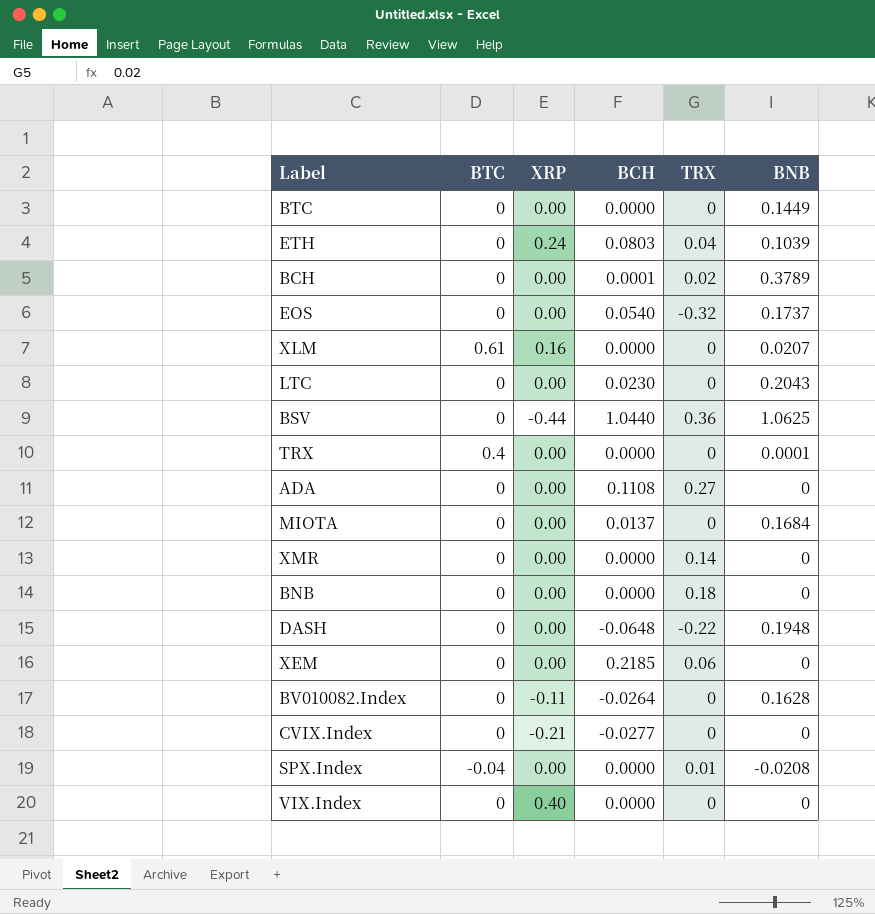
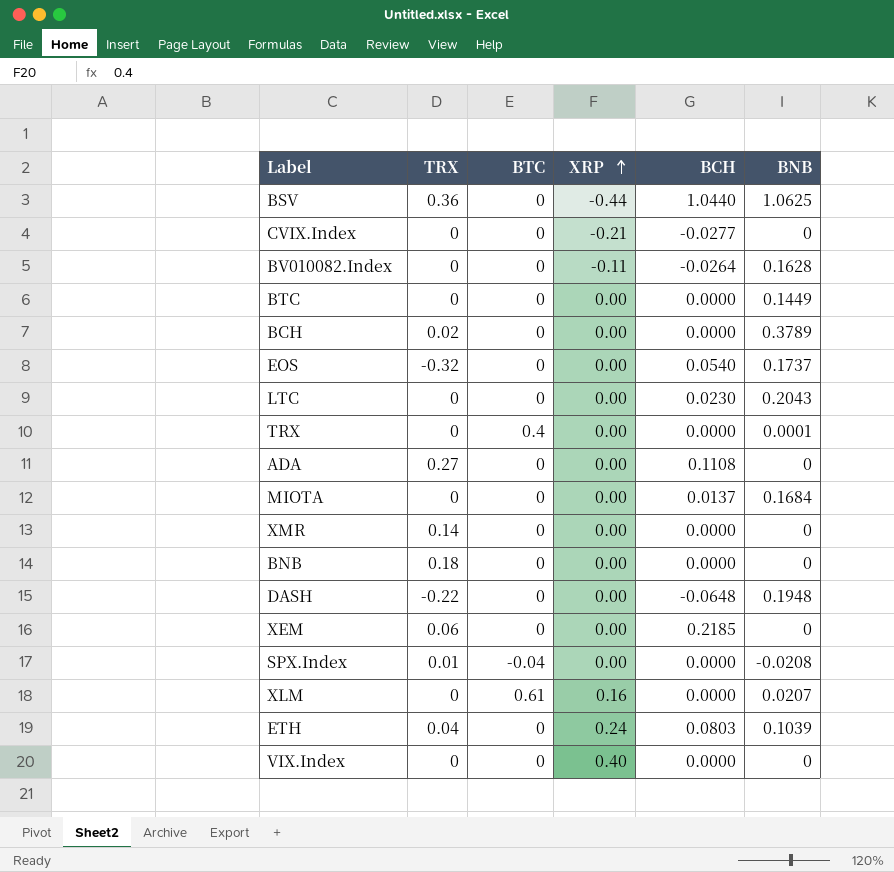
row order: none -> XRP ascending
column TRX | position: 5 -> 2
BCH | BCH: 0.0001 -> 0.0000

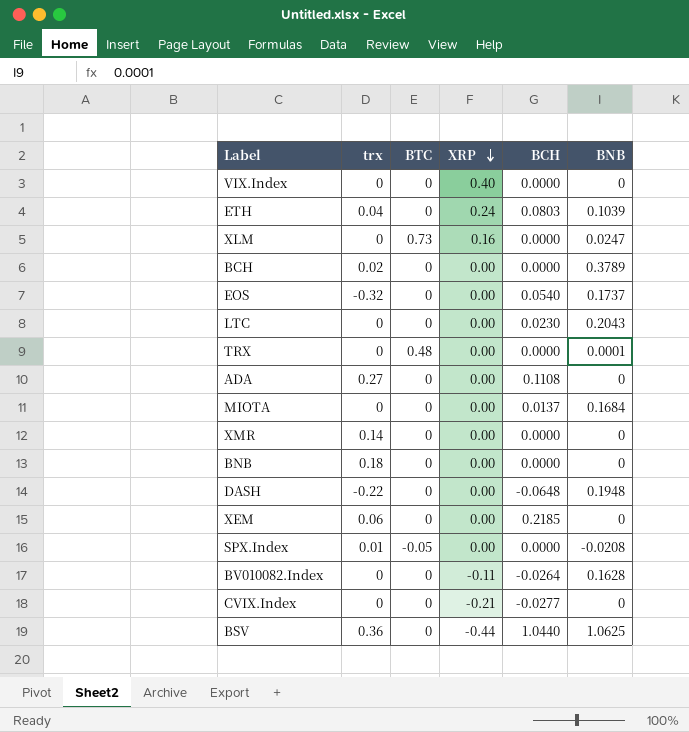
row order: XRP ascending -> XRP descending
column name: TRX -> trx
row BTC: 0 | 0 | 0.00 | 0.0000 | 0.1449 -> none
XLM | BTC: 0.61 -> 0.73
XLM | BNB: 0.0207 -> 0.0247
TRX | BTC: 0.4 -> 0.48
SPX.Index | BTC: -0.04 -> -0.05

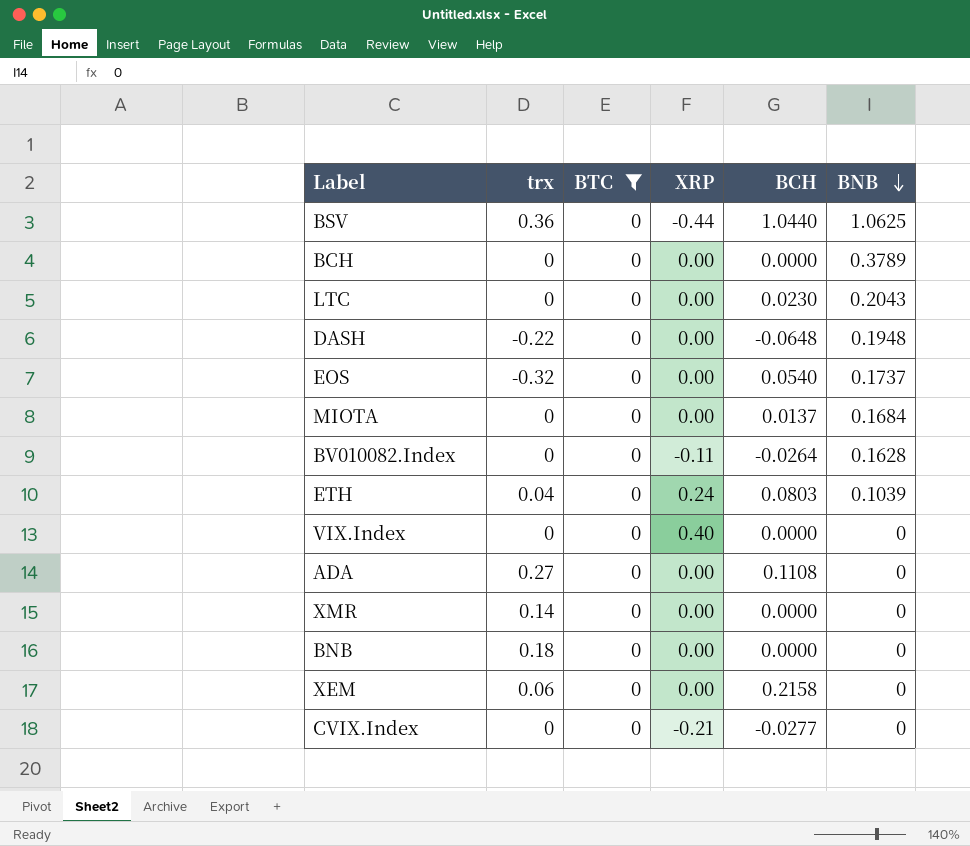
filter: none -> BTC = 0
row order: XRP descending -> BNB descending
BCH | trx: 0.02 -> 0
XEM | BCH: 0.2185 -> 0.2158

